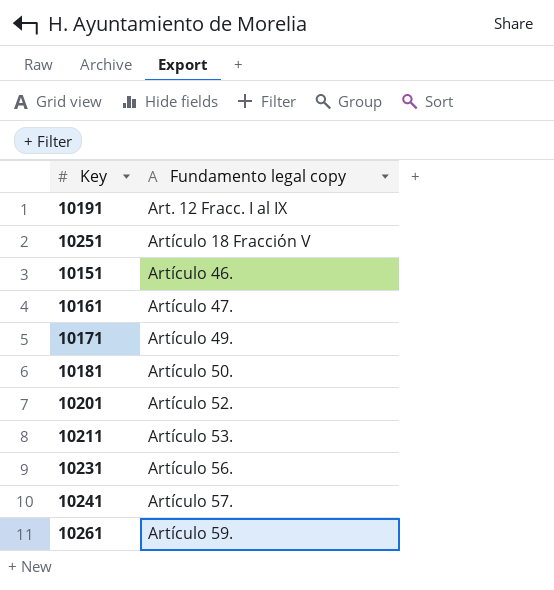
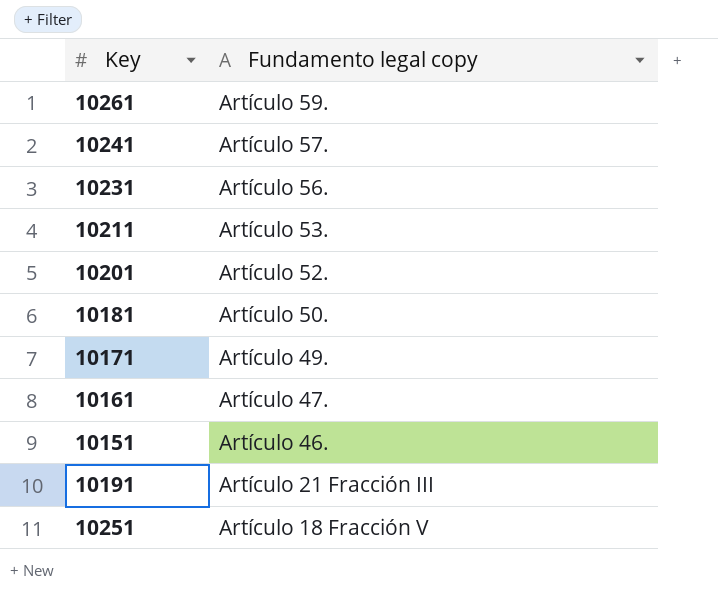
row order: Fundamento legal copy ascending -> Fundamento legal copy descending
10191 | Fundamento legal copy: Art. 12 Fracc. I al IX -> Artículo 21 Fracción III

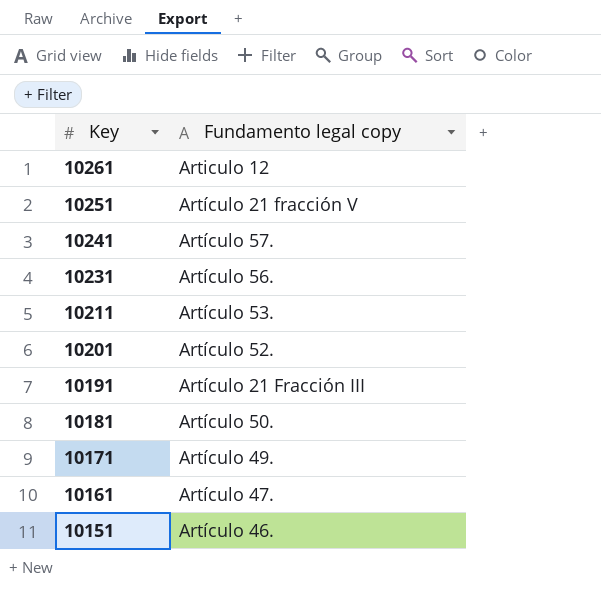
row order: Fundamento legal copy descending -> Key descending
10261 | Fundamento legal copy: Artículo 59. -> Articulo 12
10251 | Fundamento legal copy: Artículo 18 Fracción V -> Artículo 21 fracción V

